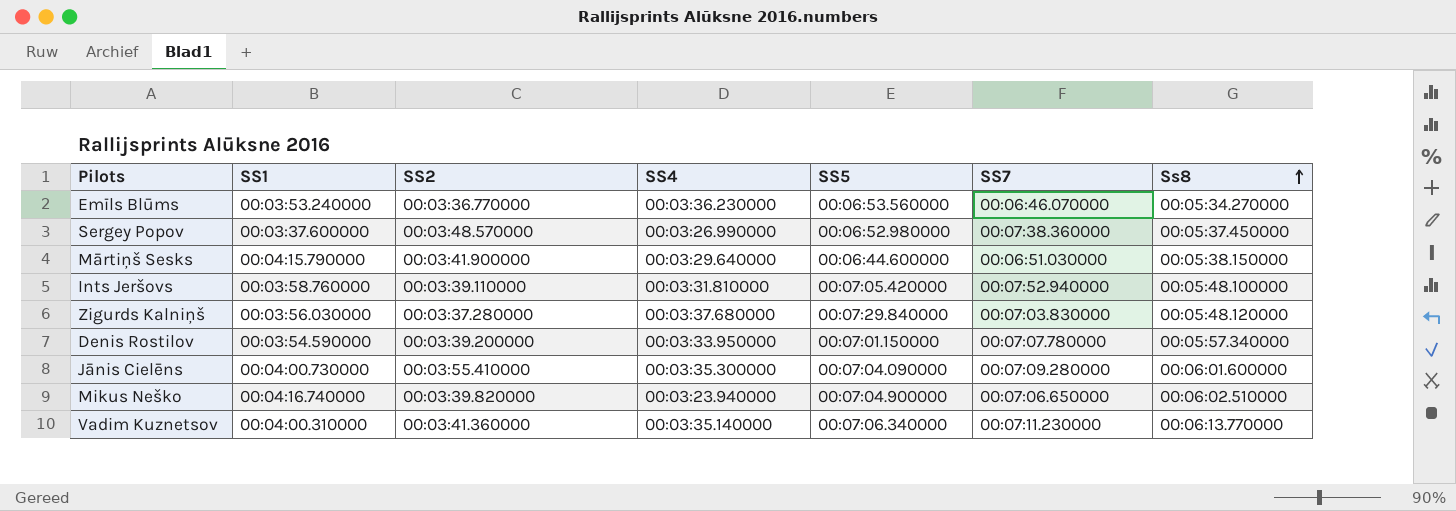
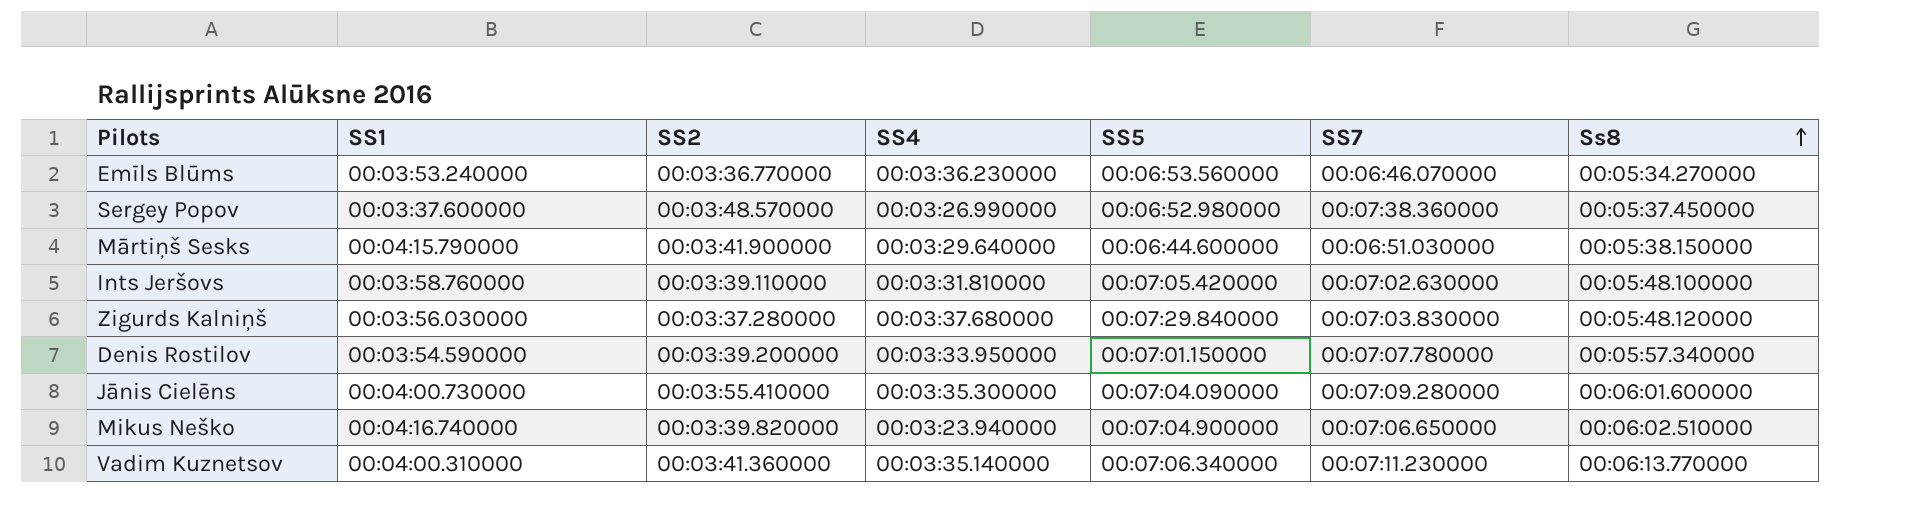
Ints Jeršovs | SS7: 00:07:52.940000 -> 00:07:02.630000

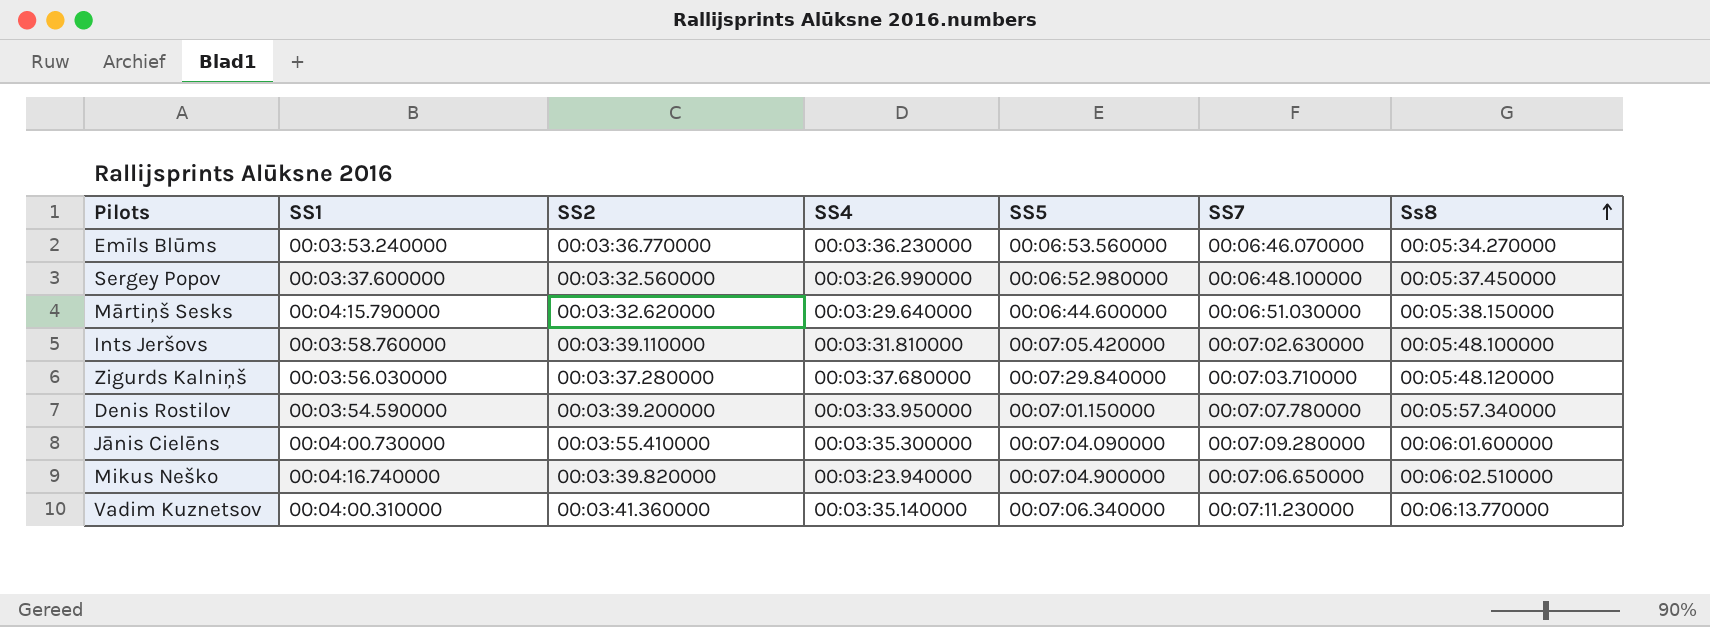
Sergey Popov | SS2: 00:03:48.570000 -> 00:03:32.560000
Sergey Popov | SS7: 00:07:38.360000 -> 00:06:48.100000
Mārtiņš Sesks | SS2: 00:03:41.900000 -> 00:03:32.620000
Zigurds Kalniņš | SS7: 00:07:03.830000 -> 00:07:03.710000

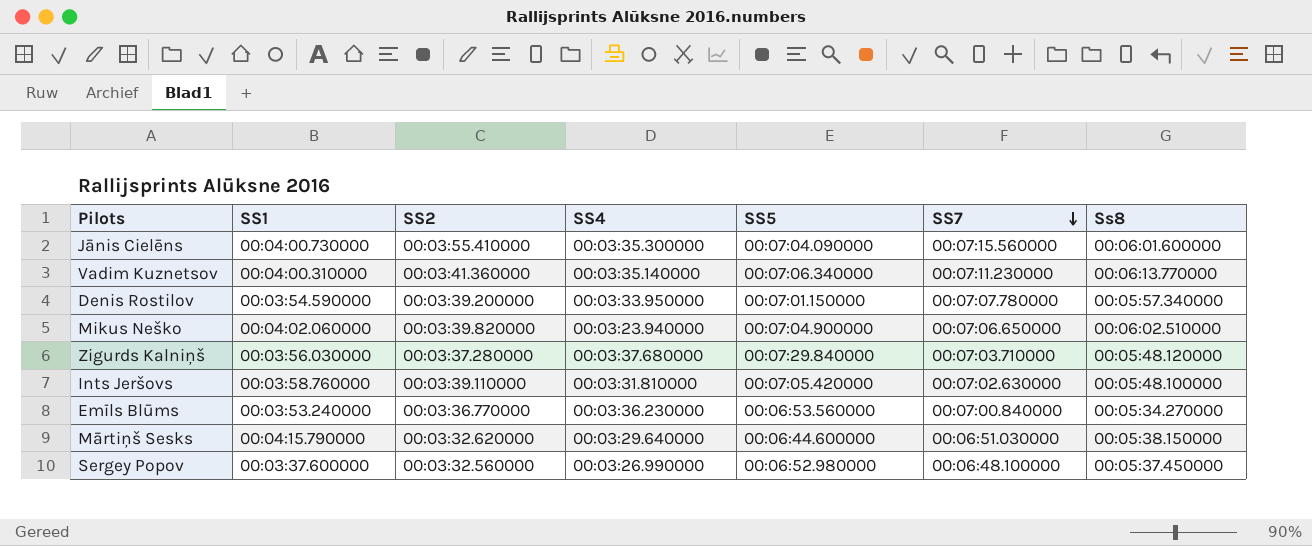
row order: Ss8 ascending -> SS7 descending
Jānis Cielēns | SS7: 00:07:09.280000 -> 00:07:15.560000
Mikus Neško | SS1: 00:04:16.740000 -> 00:04:02.060000
Emīls Blūms | SS7: 00:06:46.070000 -> 00:07:00.840000

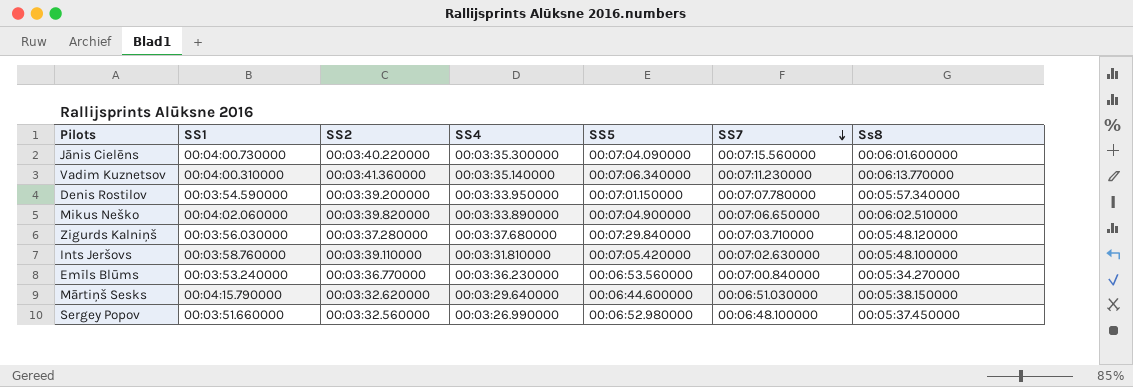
Jānis Cielēns | SS2: 00:03:55.410000 -> 00:03:40.220000
Mikus Neško | SS4: 00:03:23.940000 -> 00:03:33.890000
Sergey Popov | SS1: 00:03:37.600000 -> 00:03:51.660000

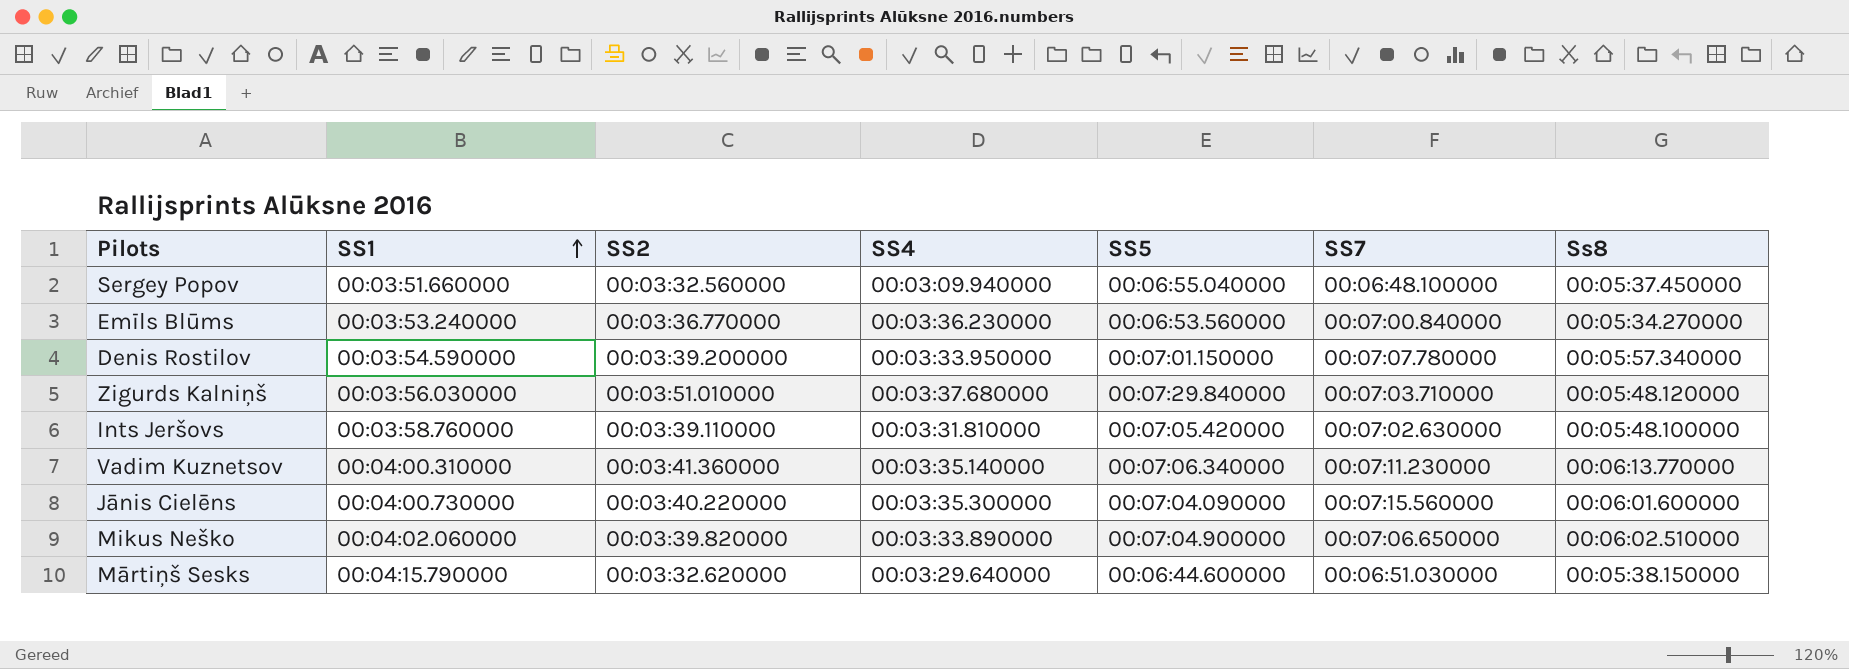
row order: SS7 descending -> SS1 ascending
Sergey Popov | SS4: 00:03:26.990000 -> 00:03:09.940000
Sergey Popov | SS5: 00:06:52.980000 -> 00:06:55.040000
Zigurds Kalniņš | SS2: 00:03:37.280000 -> 00:03:51.010000

